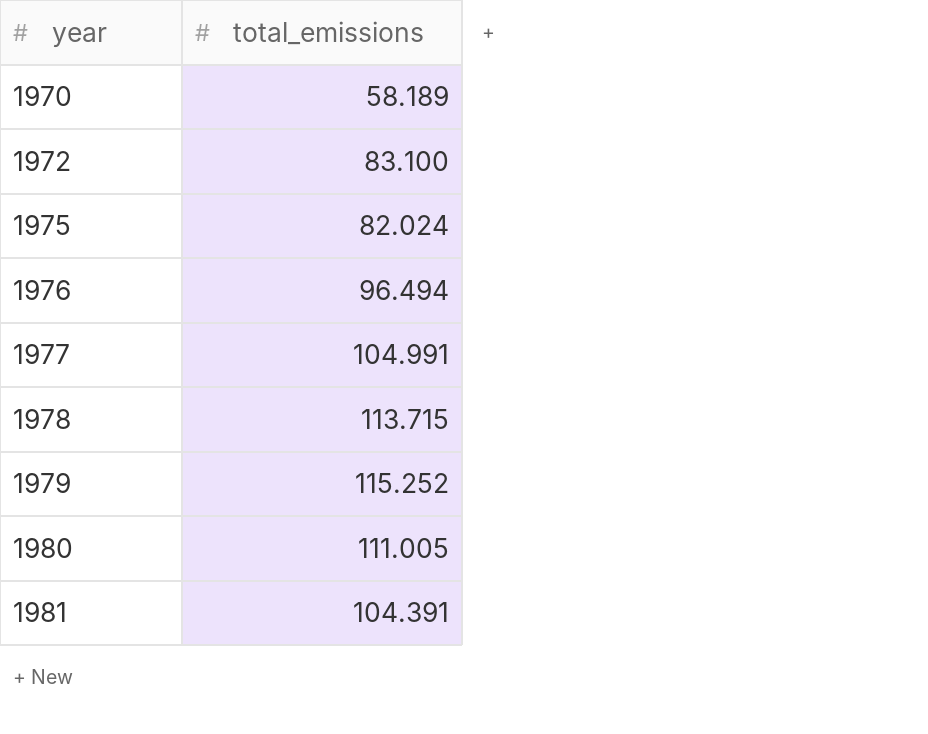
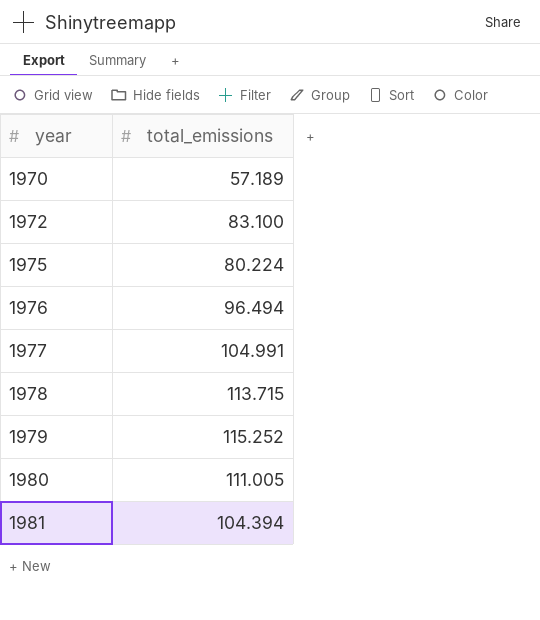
1970 | total_emissions: 58.189 -> 57.189
1975 | total_emissions: 82.024 -> 80.224
1981 | total_emissions: 104.391 -> 104.394

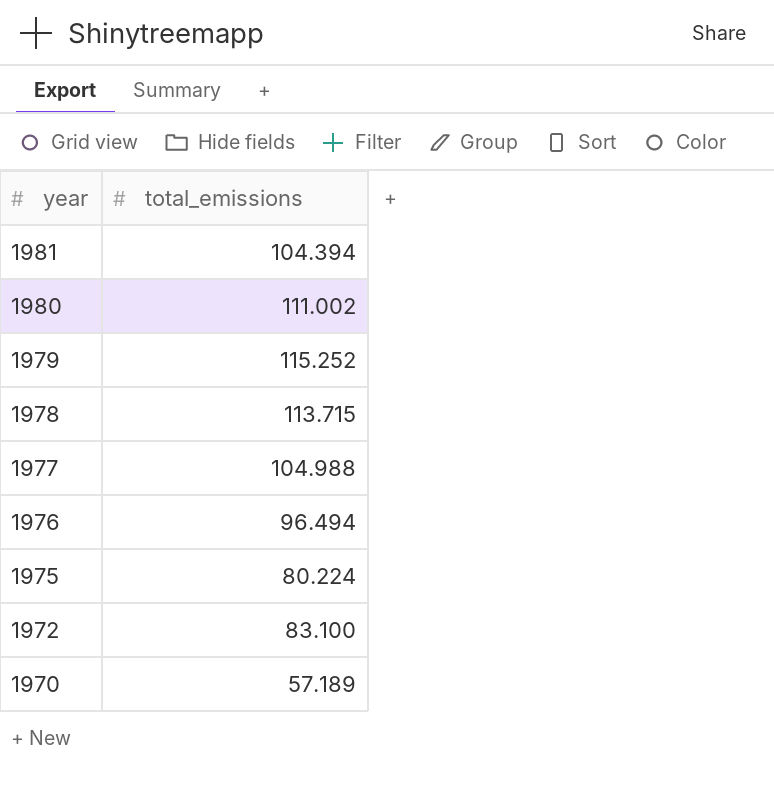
row order: year ascending -> year descending
1980 | total_emissions: 111.005 -> 111.002
1977 | total_emissions: 104.991 -> 104.988

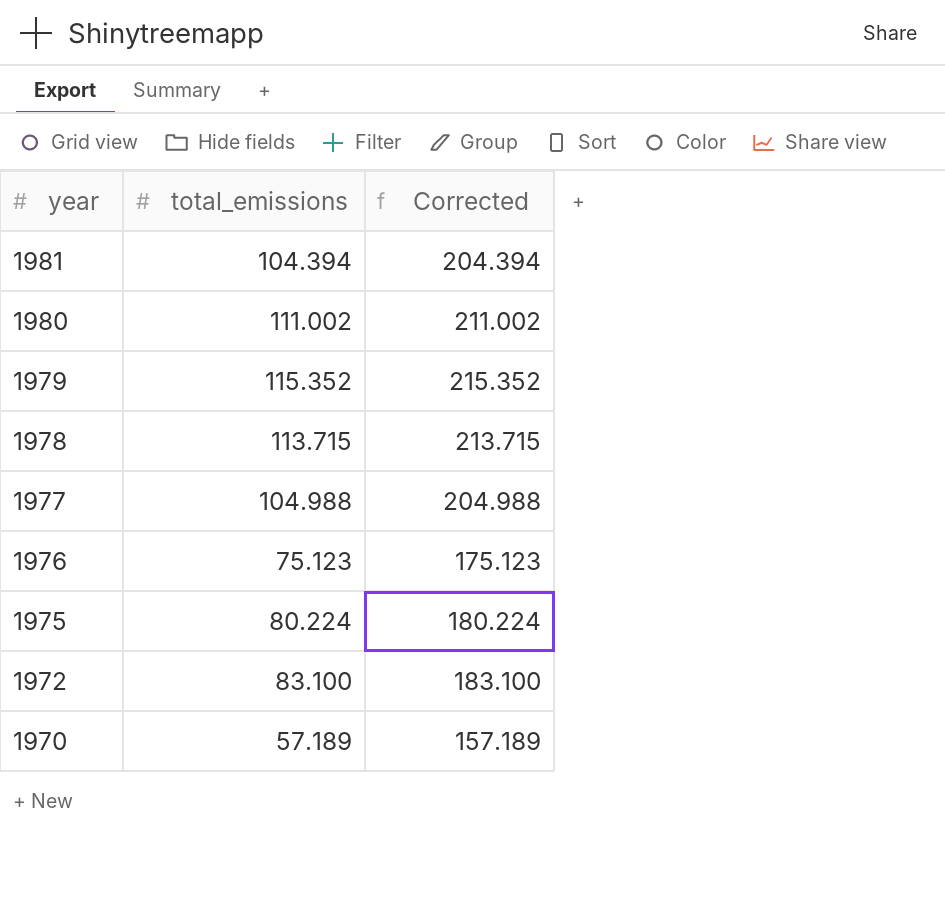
column Corrected | formula: none -> [total_emissions] + 100
1979 | total_emissions: 115.252 -> 115.352
1976 | total_emissions: 96.494 -> 75.123

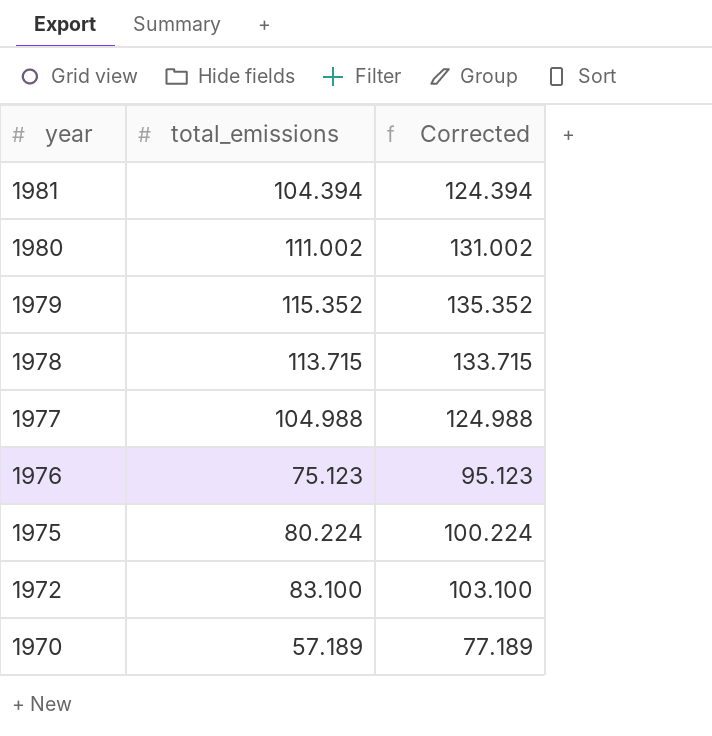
column Corrected | formula: [total_emissions] + 100 -> [total_emissions] + 20

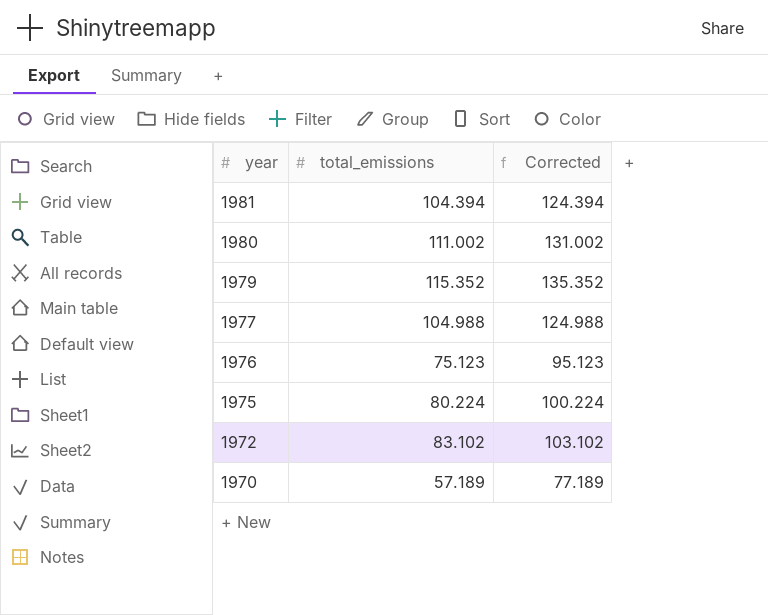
row 1978: 113.715 | 133.715 -> none
1972 | total_emissions: 83.100 -> 83.102
1972 | Corrected: 103.100 -> 103.102

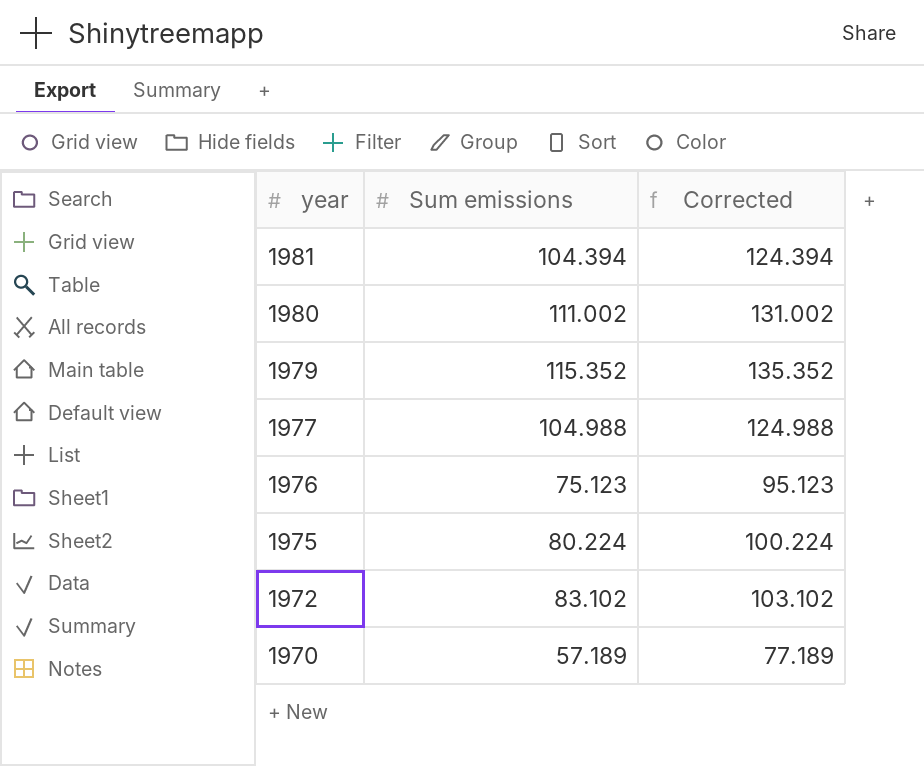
column name: total_emissions -> Sum emissions

